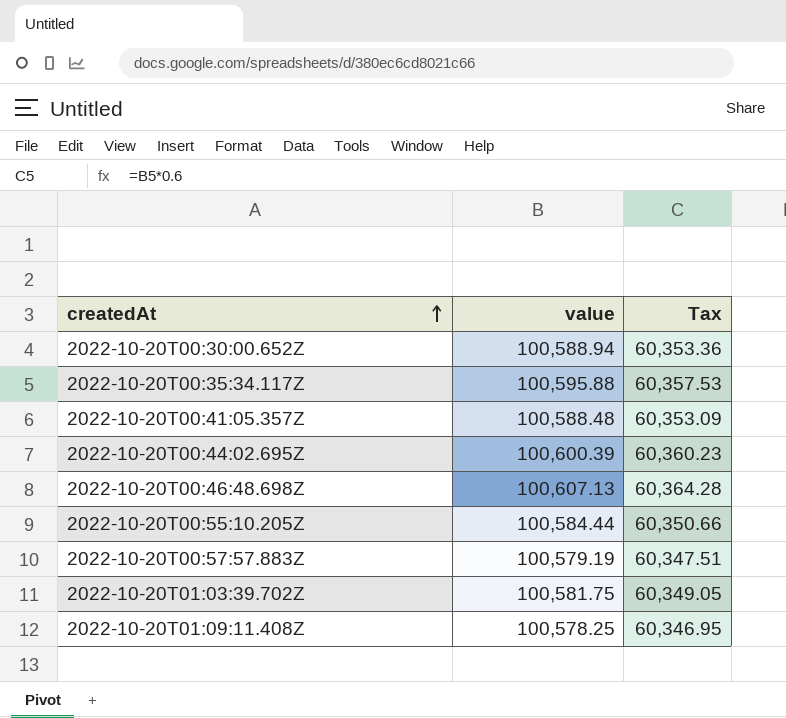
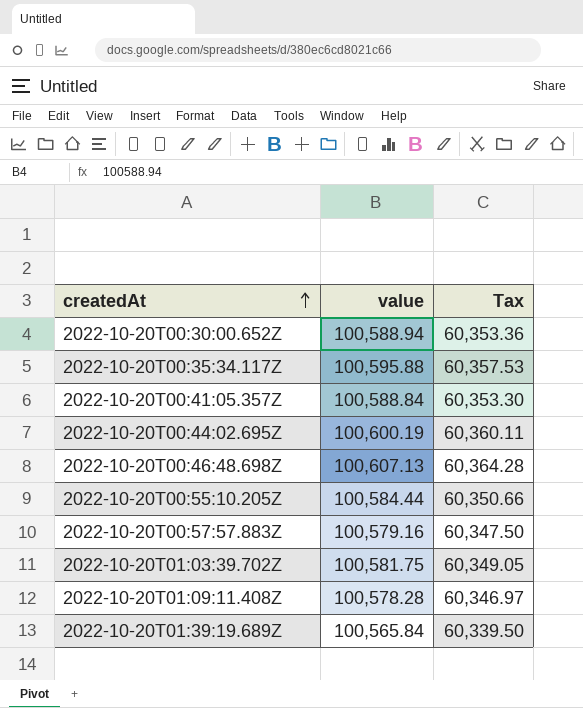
2022-10-20T00:41:05.357Z | value: 100,588.48 -> 100,588.84
2022-10-20T00:41:05.357Z | Tax: 60,353.09 -> 60,353.30
2022-10-20T00:44:02.695Z | value: 100,600.39 -> 100,600.19
2022-10-20T00:44:02.695Z | Tax: 60,360.23 -> 60,360.11
2022-10-20T00:57:57.883Z | value: 100,579.19 -> 100,579.16
2022-10-20T00:57:57.883Z | Tax: 60,347.51 -> 60,347.50
2022-10-20T01:09:11.408Z | value: 100,578.25 -> 100,578.28
2022-10-20T01:09:11.408Z | Tax: 60,346.95 -> 60,346.97
row 2022-10-20T01:39:19.689Z: none -> 100,565.84 | 60,339.50

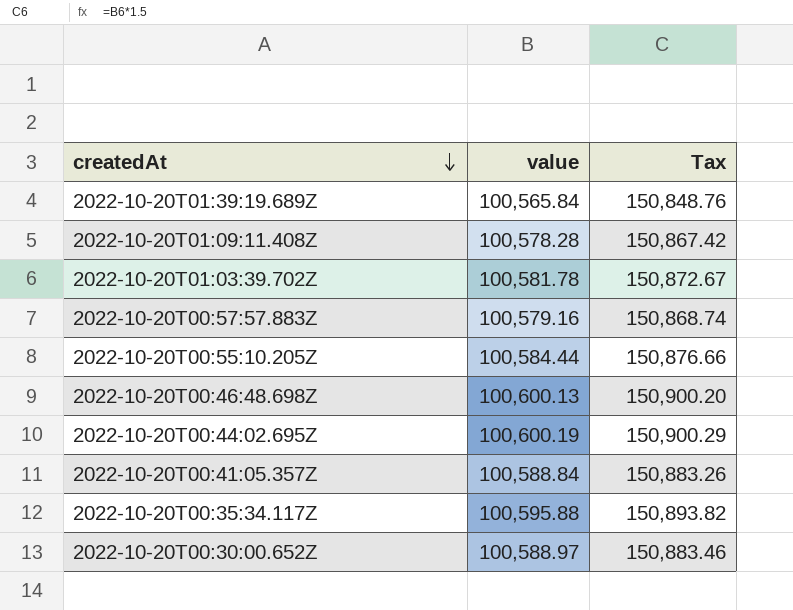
row order: createdAt ascending -> createdAt descending
column Tax | formula: [value] * 0.6 -> [value] * 1.5
2022-10-20T01:03:39.702Z | value: 100,581.75 -> 100,581.78
2022-10-20T00:46:48.698Z | value: 100,607.13 -> 100,600.13
2022-10-20T00:30:00.652Z | value: 100,588.94 -> 100,588.97

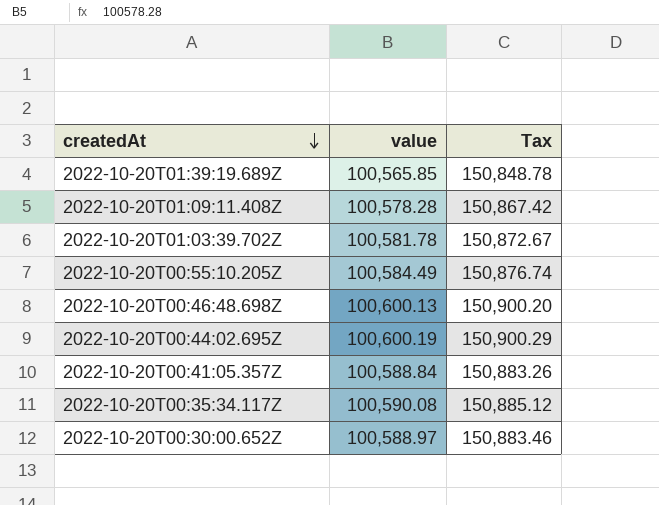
row 2022-10-20T00:57:57.883Z: 100,579.16 | 150,868.74 -> none
2022-10-20T01:39:19.689Z | value: 100,565.84 -> 100,565.85
2022-10-20T01:39:19.689Z | Tax: 150,848.76 -> 150,848.78
2022-10-20T00:55:10.205Z | value: 100,584.44 -> 100,584.49
2022-10-20T00:55:10.205Z | Tax: 150,876.66 -> 150,876.74
2022-10-20T00:35:34.117Z | value: 100,595.88 -> 100,590.08
2022-10-20T00:35:34.117Z | Tax: 150,893.82 -> 150,885.12

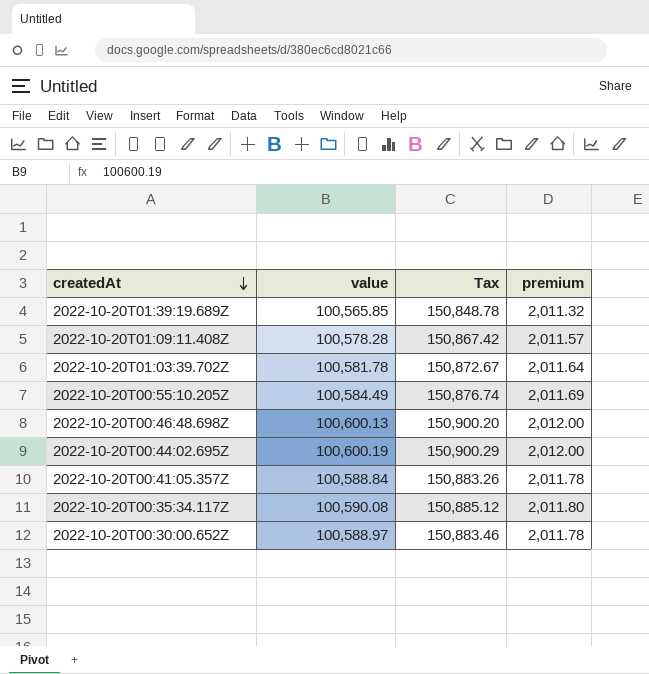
column premium | formula: none -> [value] * 0.02

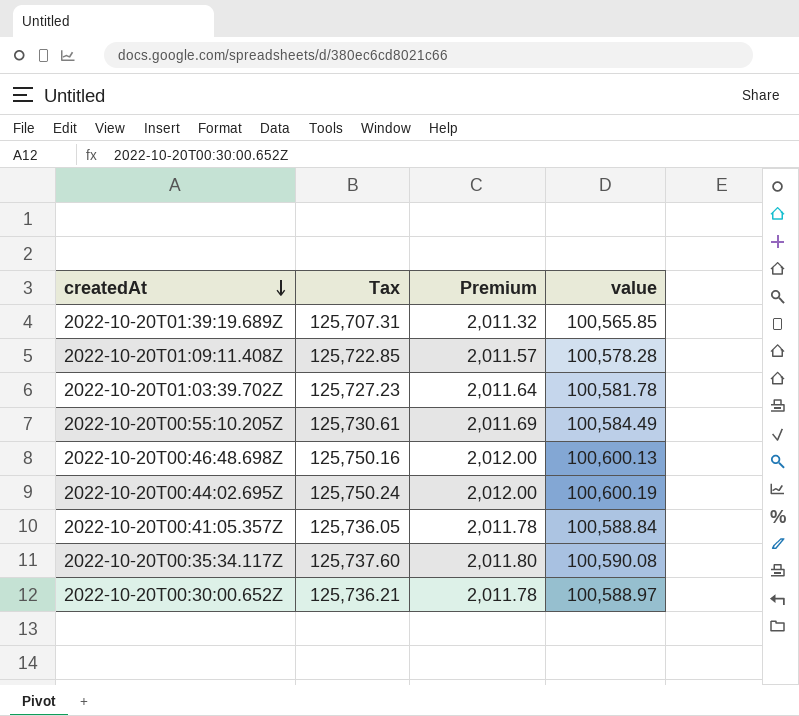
column Tax | formula: [value] * 1.5 -> [value] * 1.25
column name: premium -> Premium
column value | position: 2 -> 4

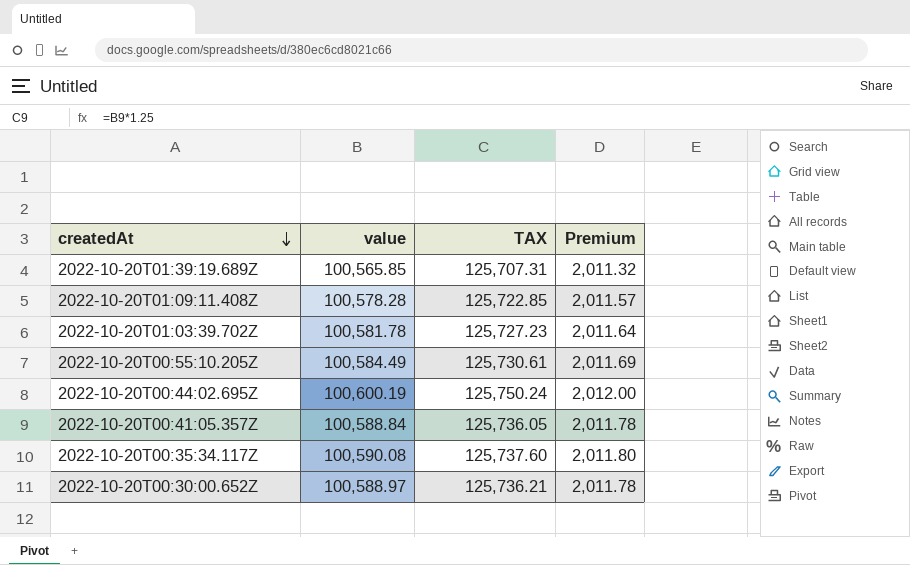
column value | position: 4 -> 2
column name: Tax -> TAX
row 2022-10-20T00:46:48.698Z: 125,750.16 | 2,012.00 | 100,600.13 -> none

